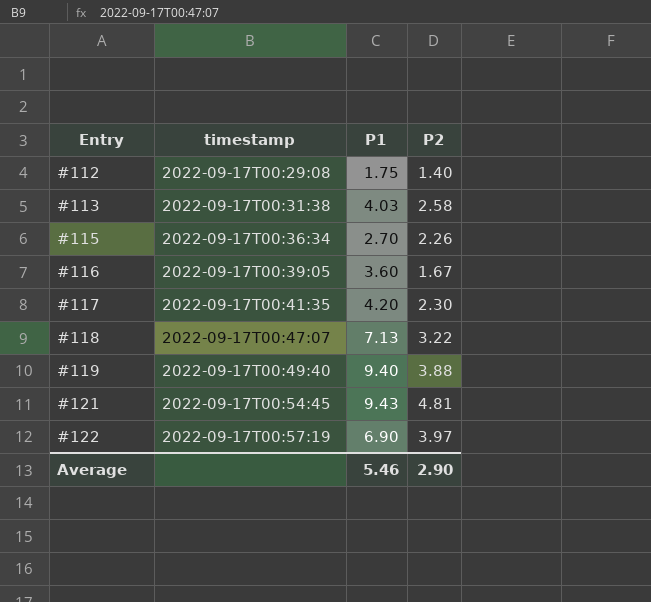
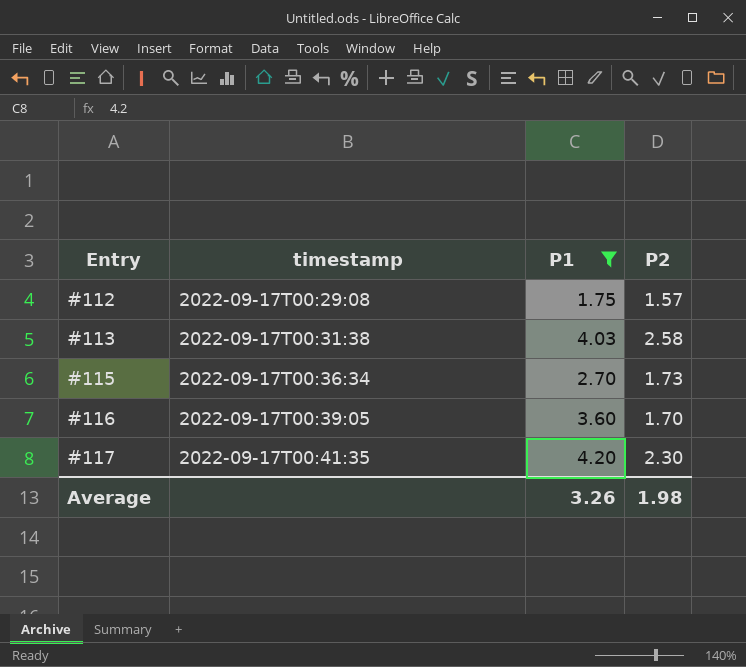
filter: none -> P1 <= 4.20
#112 | P2: 1.40 -> 1.57
#115 | P2: 2.26 -> 1.73
#116 | P2: 1.67 -> 1.70
Average | P1: 5.46 -> 3.26
Average | P2: 2.90 -> 1.98

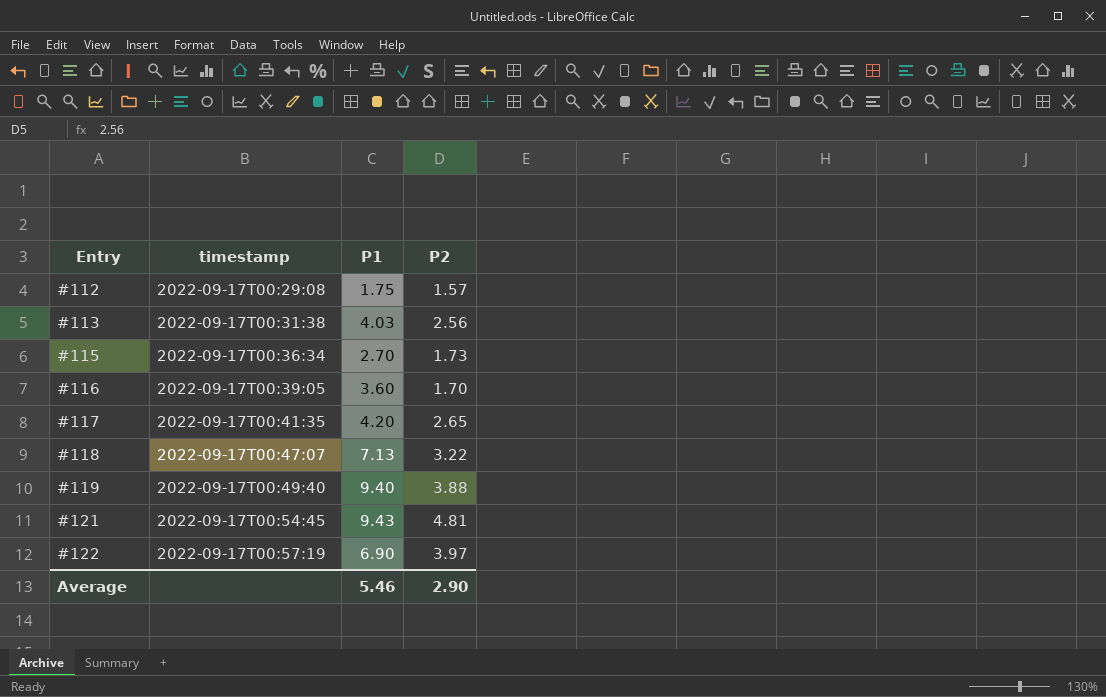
filter: P1 <= 4.20 -> none
#113 | P2: 2.58 -> 2.56
#117 | P2: 2.30 -> 2.65
Average | P1: 3.26 -> 5.46
Average | P2: 1.98 -> 2.90

